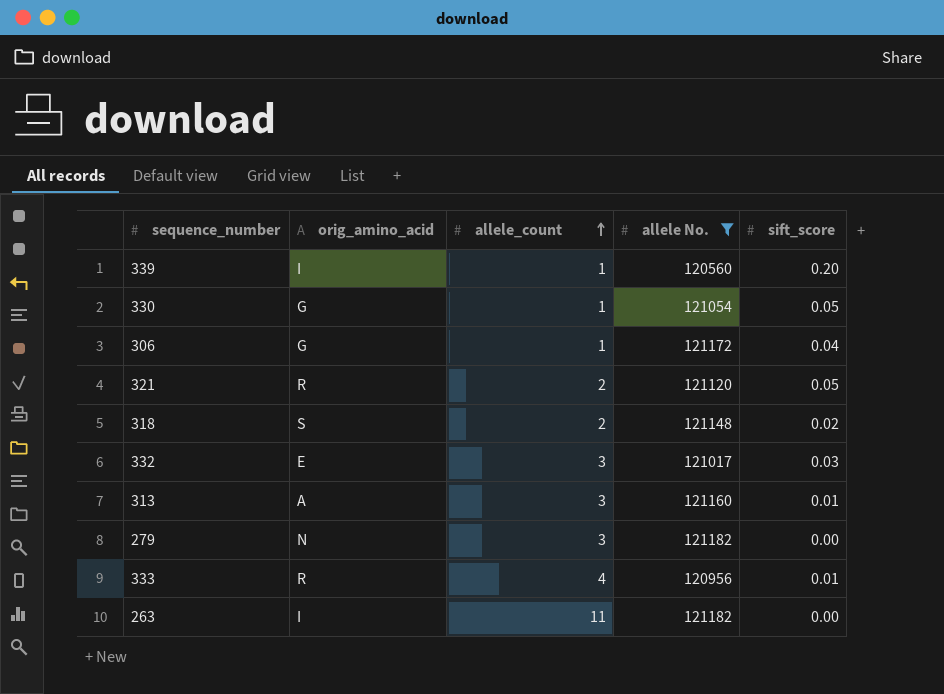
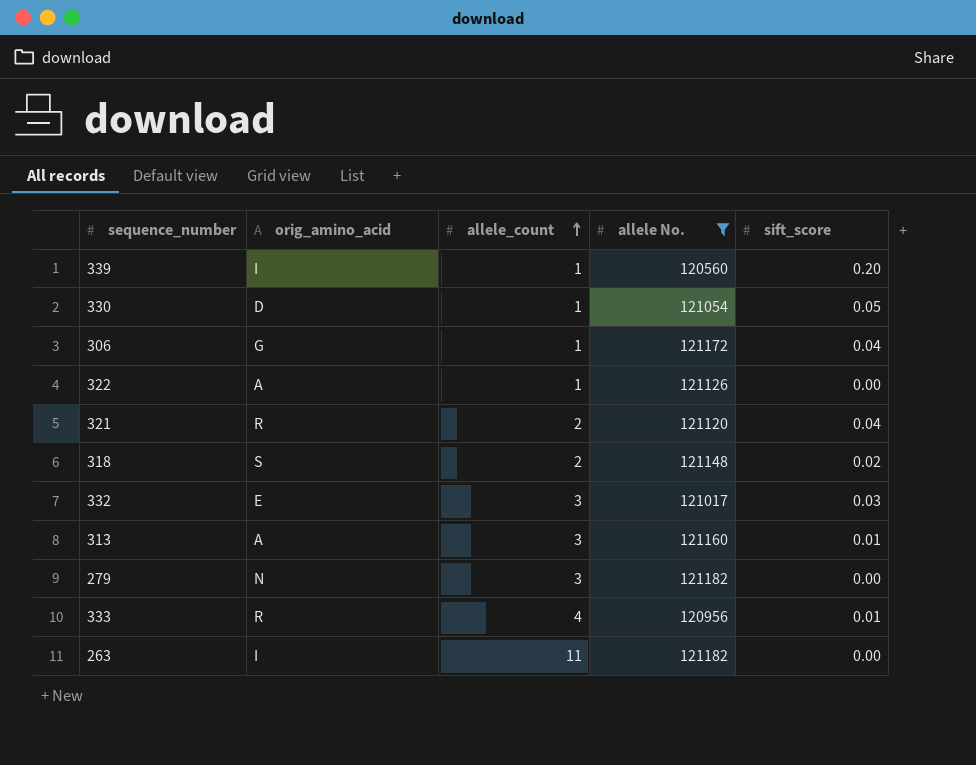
330 | orig_amino_acid: G -> D
row 322: none -> A | 1 | 121126 | 0.00
321 | sift_score: 0.05 -> 0.04

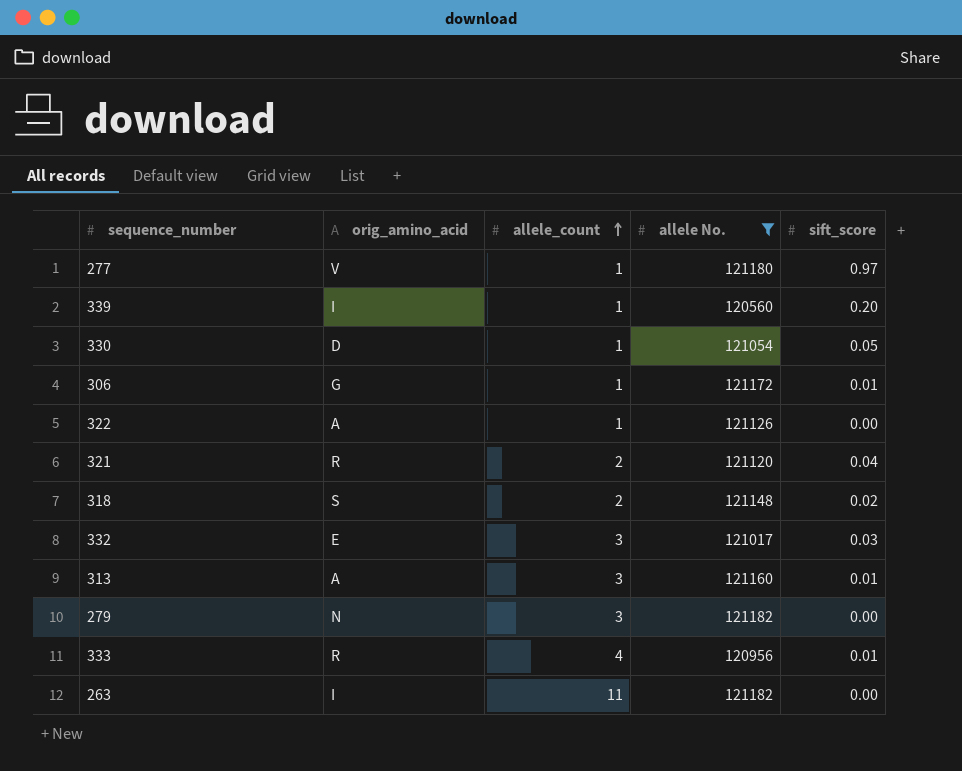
row 277: none -> V | 1 | 121180 | 0.97
306 | sift_score: 0.04 -> 0.01

